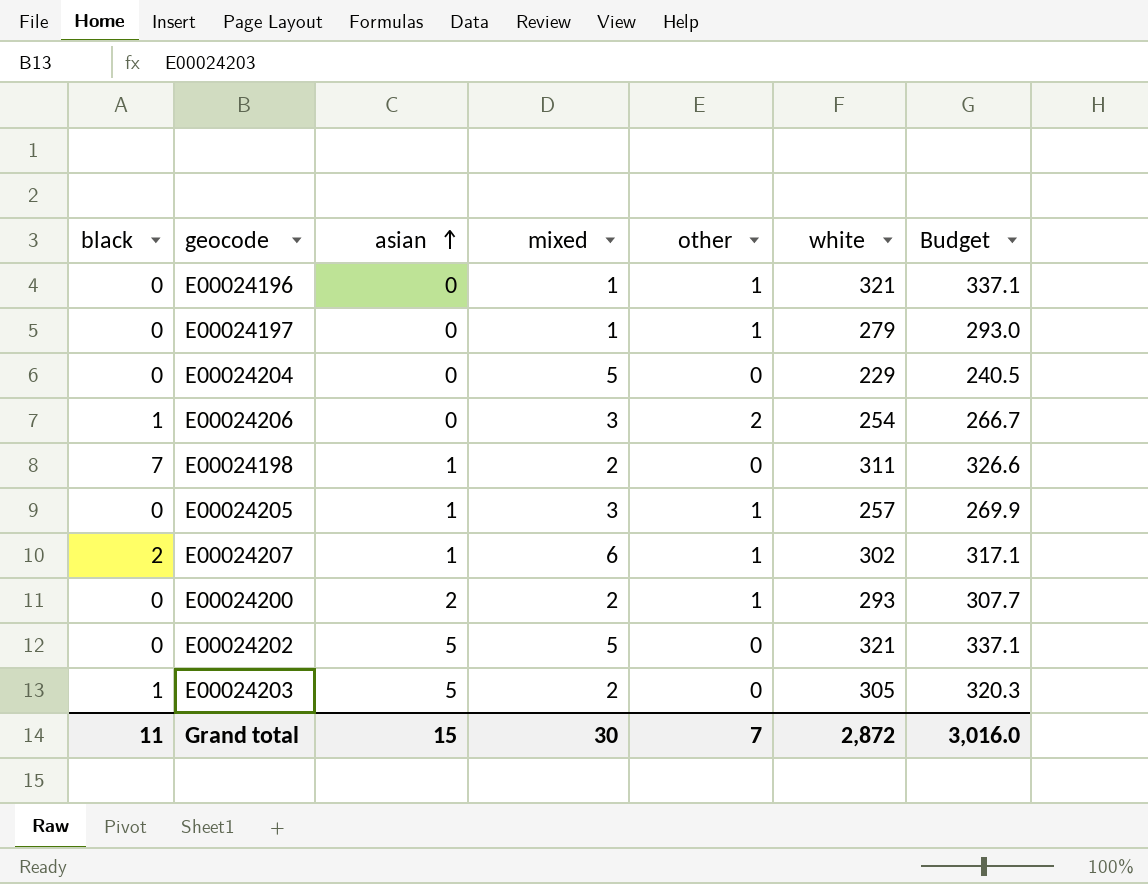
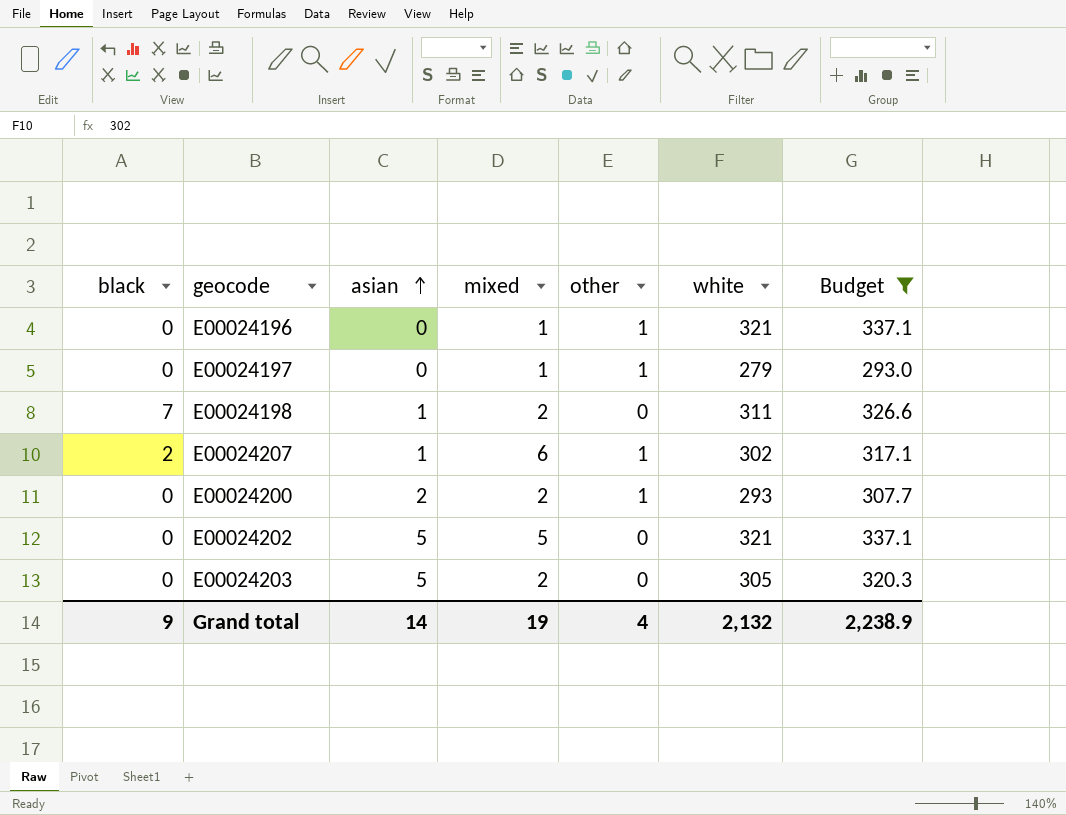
filter: none -> Budget >= 293.0
E00024203 | black: 1 -> 0
Grand total | black: 11 -> 9
Grand total | asian: 15 -> 14
Grand total | mixed: 30 -> 19
Grand total | other: 7 -> 4
Grand total | white: 2,872 -> 2,132
Grand total | Budget: 3,016.0 -> 2,238.9

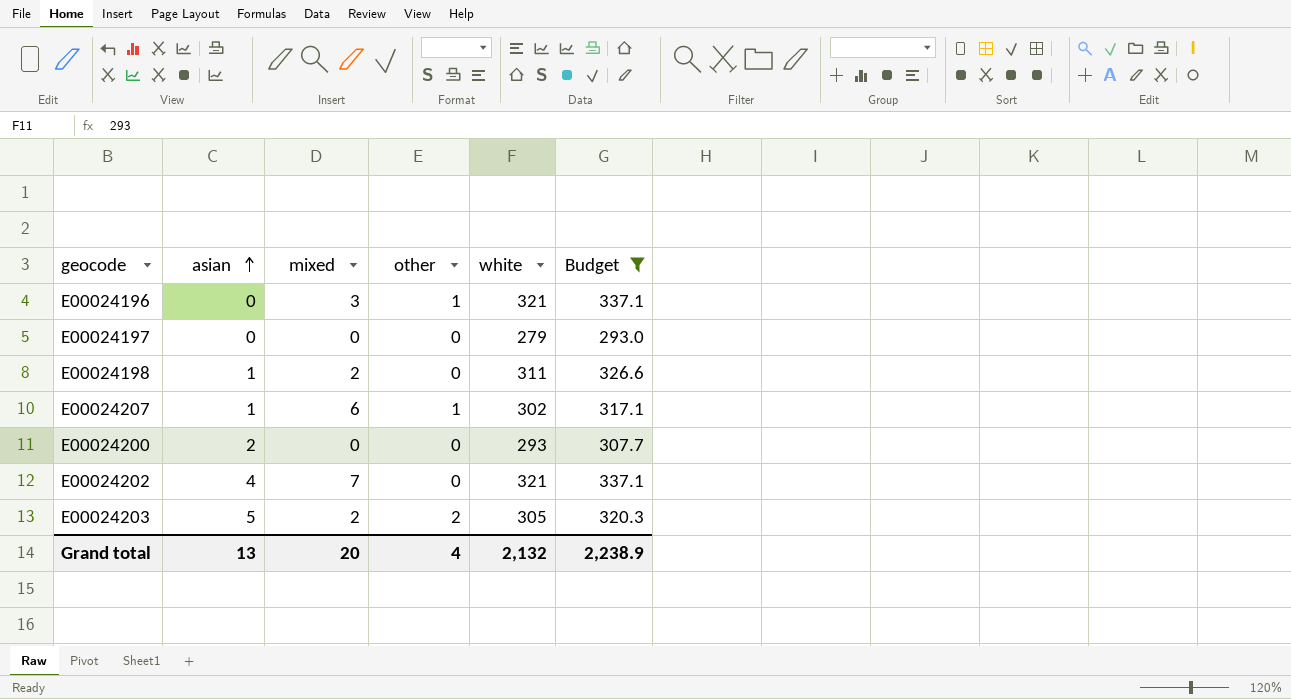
column black | position: 1 -> none
E00024196 | mixed: 1 -> 3
E00024197 | mixed: 1 -> 0
E00024197 | other: 1 -> 0
E00024200 | mixed: 2 -> 0
E00024200 | other: 1 -> 0
E00024202 | asian: 5 -> 4
E00024202 | mixed: 5 -> 7
E00024203 | other: 0 -> 2
Grand total | asian: 14 -> 13
Grand total | mixed: 19 -> 20

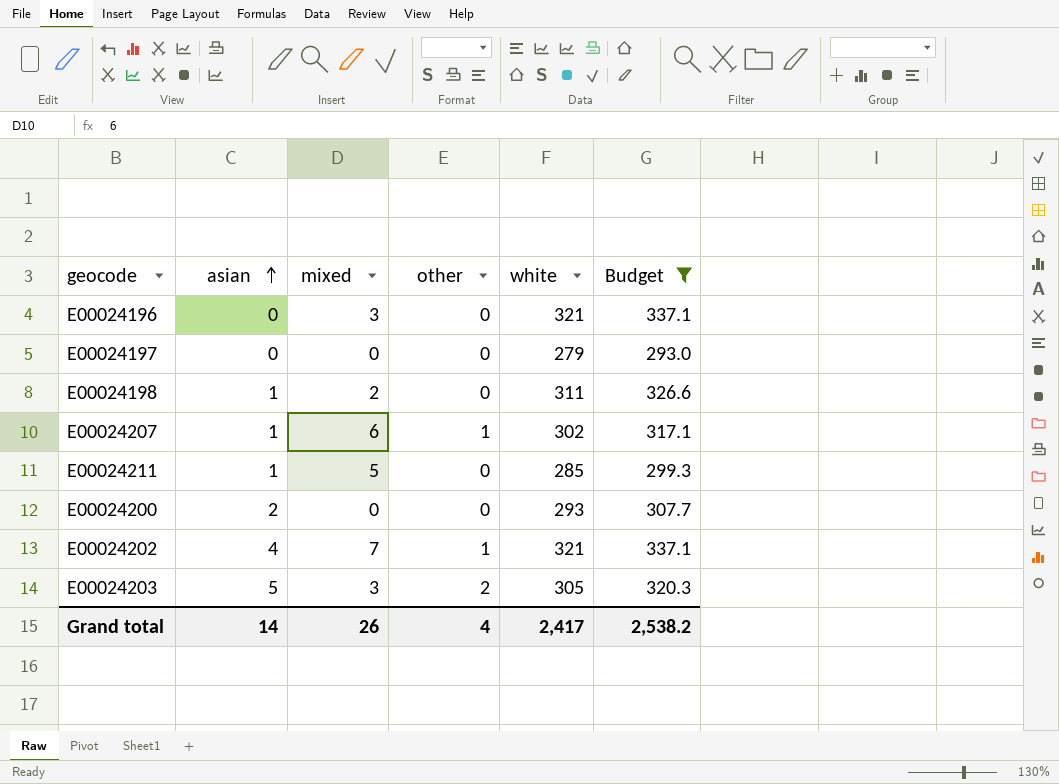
E00024196 | other: 1 -> 0
row E00024211: none -> 1 | 5 | 0 | 285 | 299.3
E00024202 | other: 0 -> 1
E00024203 | mixed: 2 -> 3
Grand total | asian: 13 -> 14
Grand total | mixed: 20 -> 26
Grand total | white: 2,132 -> 2,417
Grand total | Budget: 2,238.9 -> 2,538.2

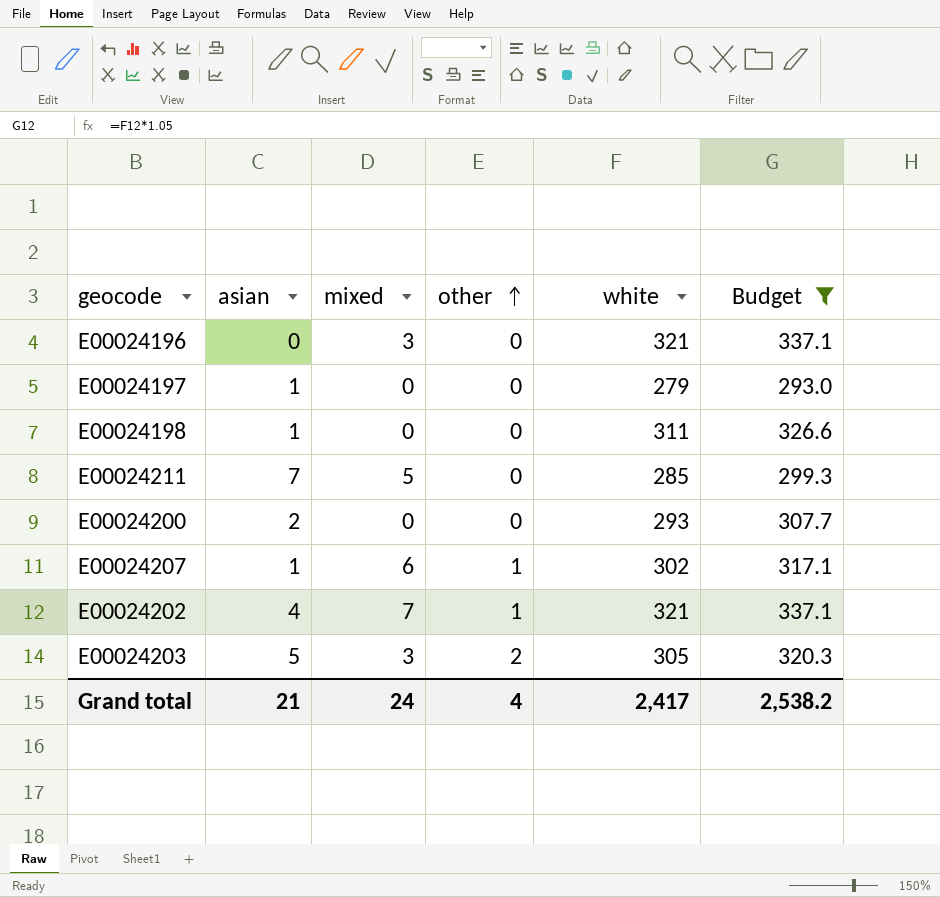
row order: asian ascending -> other ascending
E00024197 | asian: 0 -> 1
E00024198 | mixed: 2 -> 0
E00024211 | asian: 1 -> 7
Grand total | asian: 14 -> 21
Grand total | mixed: 26 -> 24

